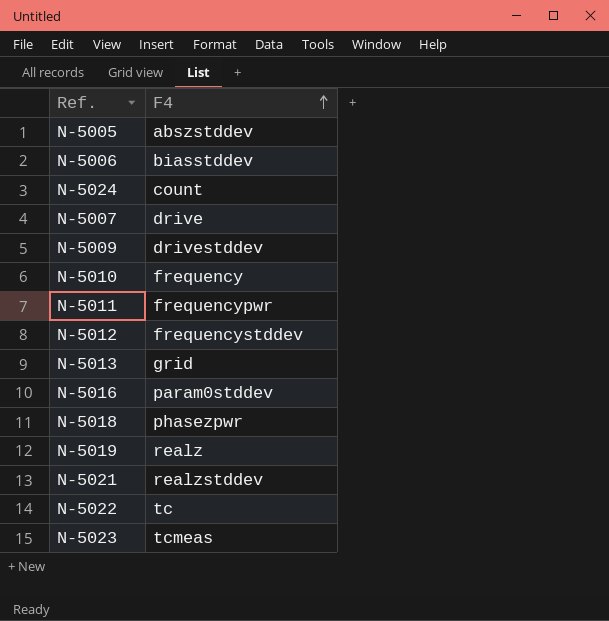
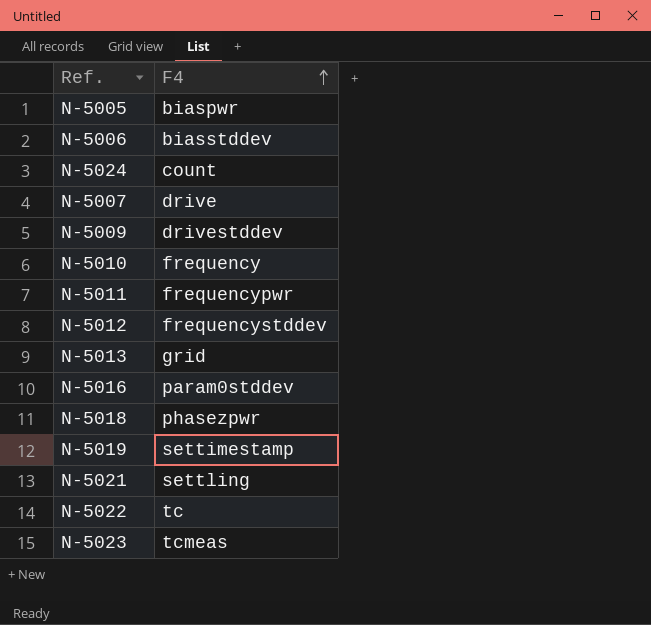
N-5005 | F4: abszstddev -> biaspwr
N-5019 | F4: realz -> settimestamp
N-5021 | F4: realzstddev -> settling

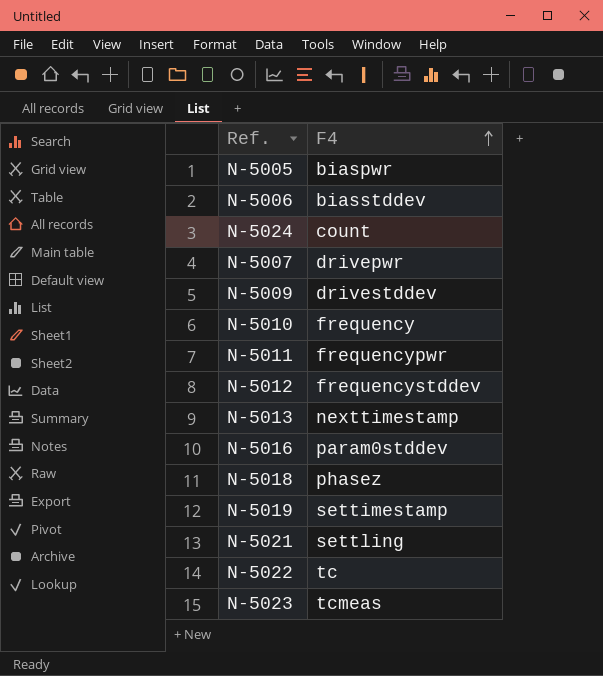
N-5007 | F4: drive -> drivepwr
N-5013 | F4: grid -> nexttimestamp
N-5018 | F4: phasezpwr -> phasez

